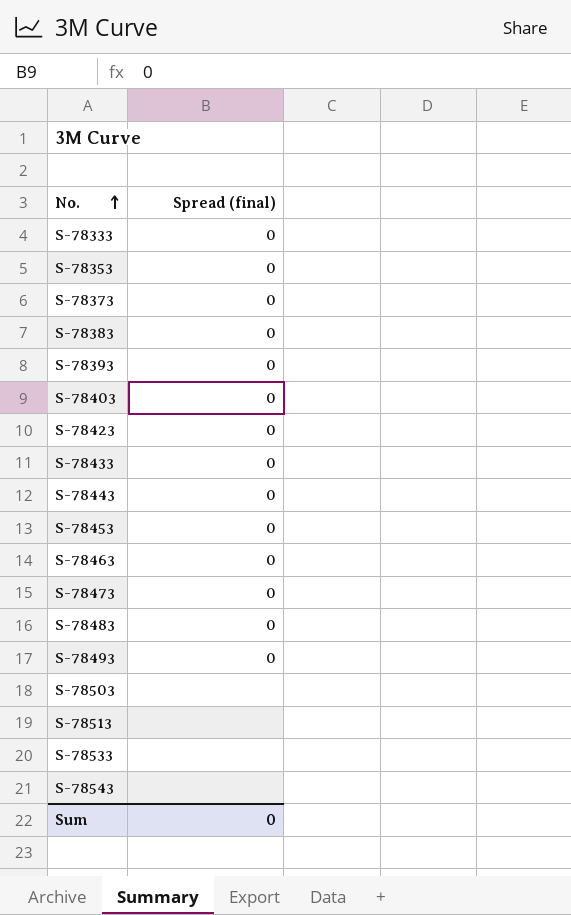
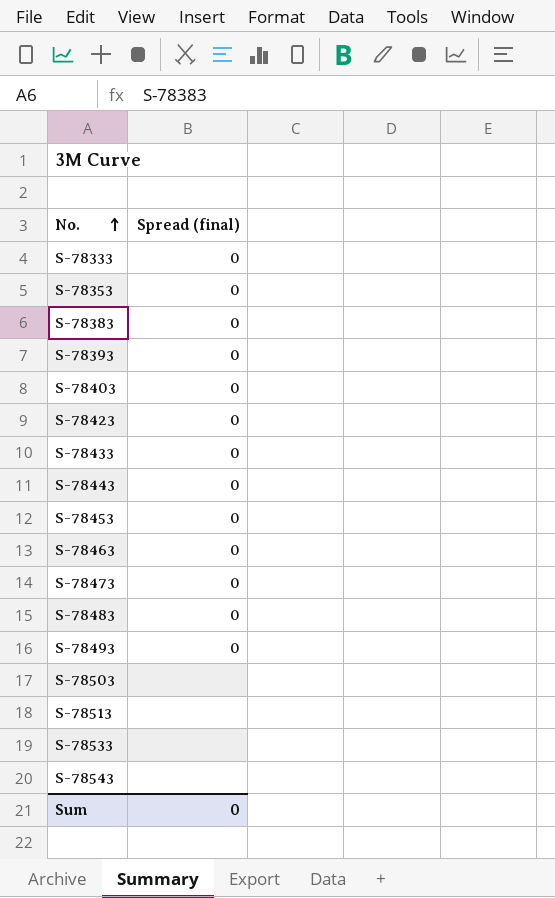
row S-78373: 0 -> none

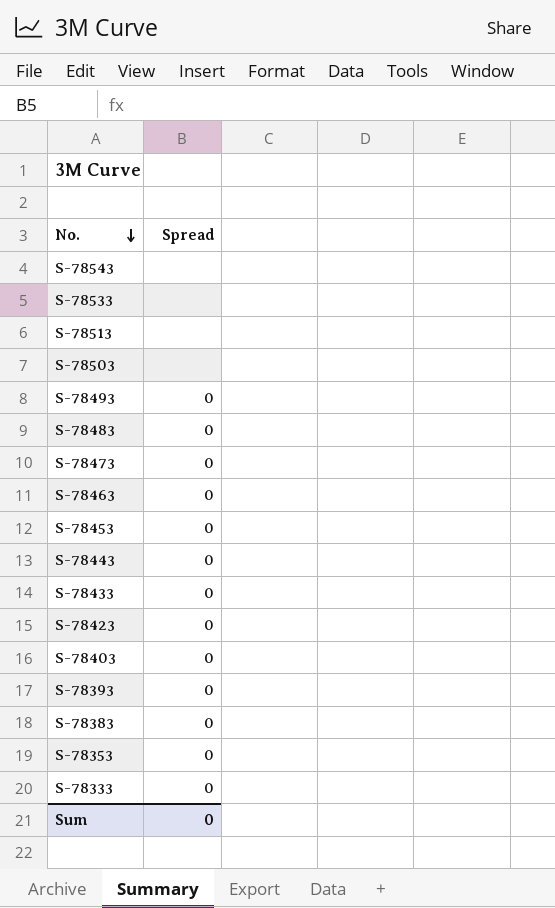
row order: No. ascending -> No. descending
column name: Spread (final) -> Spread

